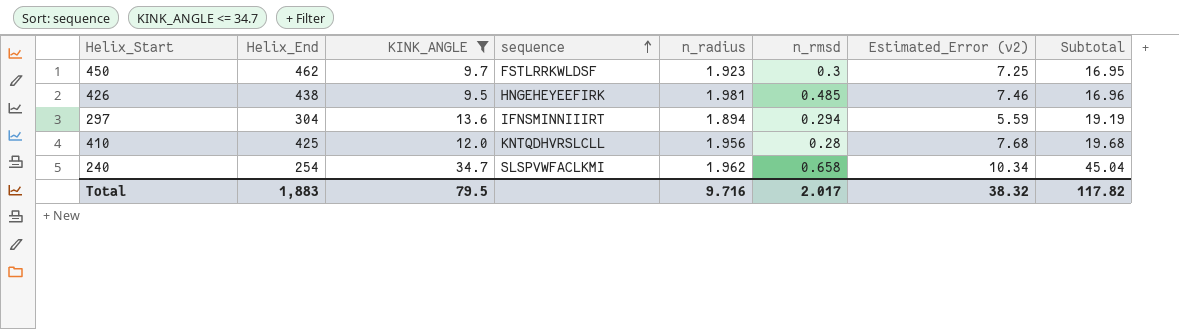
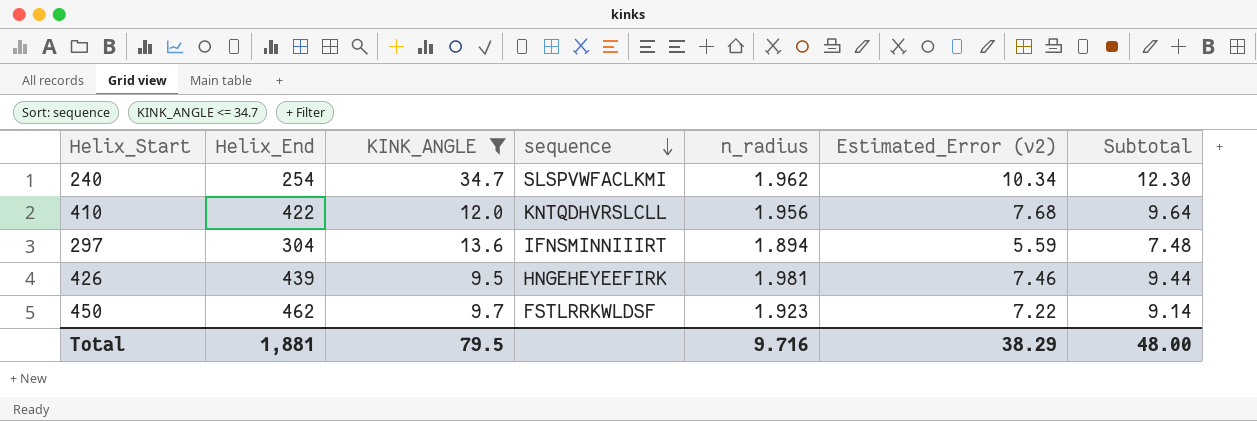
row order: sequence ascending -> sequence descending
column n_rmsd | position: 6 -> none
column Subtotal | formula: [KINK_ANGLE] + [Estimated_Error (v2)] -> [n_radius] + [Estimated_Error (v2)]
410 | Helix_End: 425 -> 422
426 | Helix_End: 438 -> 439
450 | Estimated_Error (v2): 7.25 -> 7.22
Total | Helix_End: 1,883 -> 1,881
Total | Estimated_Error (v2): 38.32 -> 38.29
Total | Subtotal: 117.82 -> 48.00

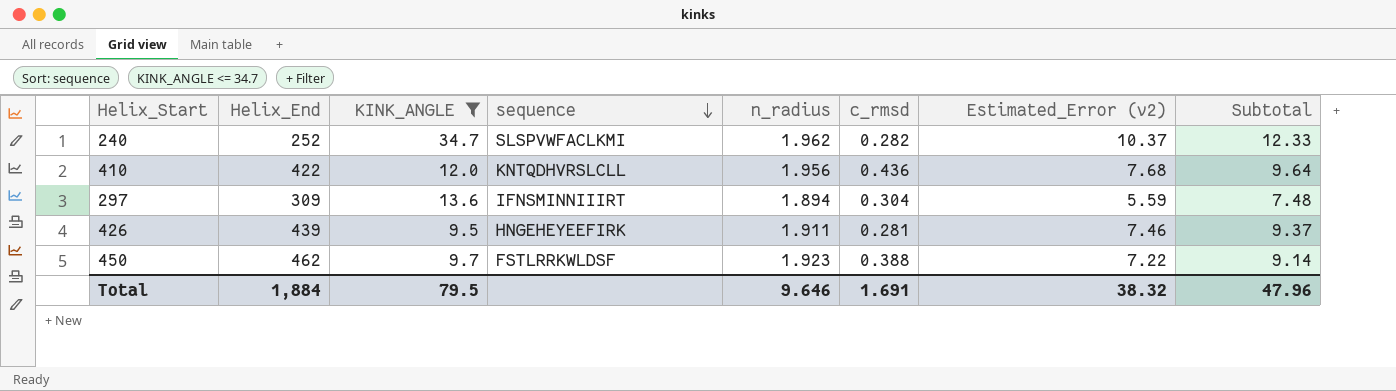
column c_rmsd | position: none -> 6
240 | Helix_End: 254 -> 252
240 | Estimated_Error (v2): 10.34 -> 10.37
240 | Subtotal: 12.30 -> 12.33
297 | Helix_End: 304 -> 309
426 | n_radius: 1.981 -> 1.911
426 | Subtotal: 9.44 -> 9.37
Total | Helix_End: 1,881 -> 1,884
Total | n_radius: 9.716 -> 9.646
Total | Estimated_Error (v2): 38.29 -> 38.32
Total | Subtotal: 48.00 -> 47.96

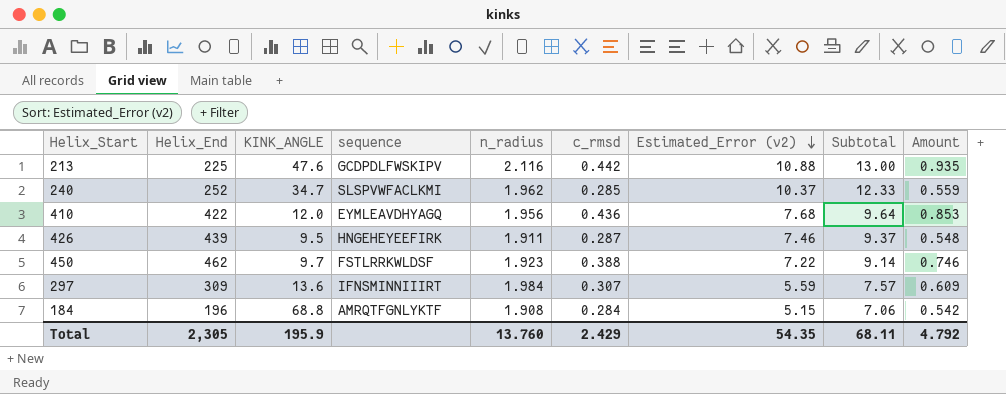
filter: KINK_ANGLE <= 34.7 -> none
row order: sequence descending -> Estimated_Error (v2) descending
column Amount | formula: none -> [n_radius] * [c_rmsd]
240 | c_rmsd: 0.282 -> 0.285
410 | sequence: KNTQDHVRSLCLL -> EYMLEAVDHYAGQ
426 | c_rmsd: 0.281 -> 0.287
297 | n_radius: 1.894 -> 1.984
297 | c_rmsd: 0.304 -> 0.307
297 | Subtotal: 7.48 -> 7.57
Total | Helix_End: 1,884 -> 2,305
Total | KINK_ANGLE: 79.5 -> 195.9
Total | n_radius: 9.646 -> 13.760
Total | c_rmsd: 1.691 -> 2.429
Total | Estimated_Error (v2): 38.32 -> 54.35
Total | Subtotal: 47.96 -> 68.11

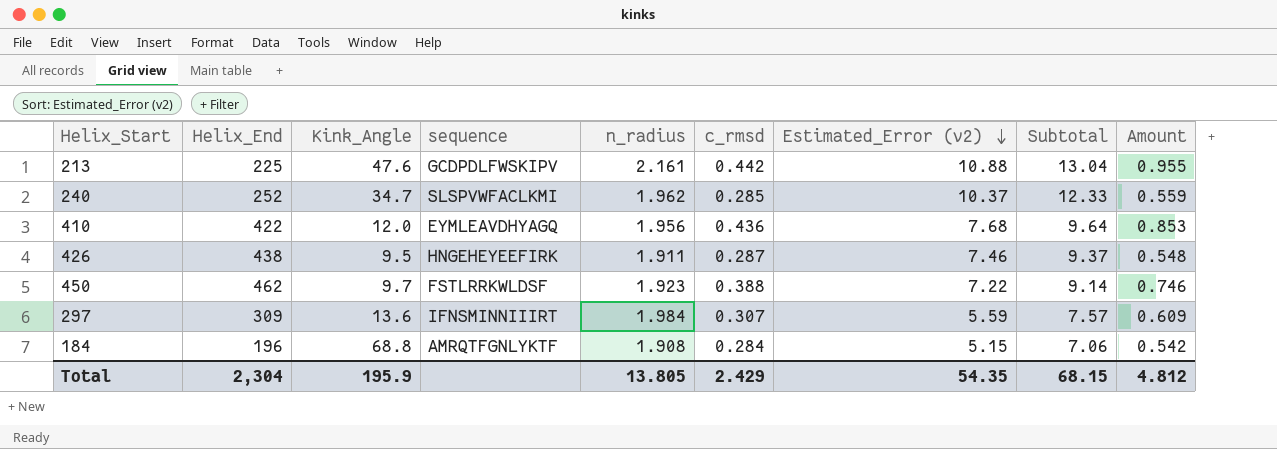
column name: KINK_ANGLE -> Kink_Angle
213 | n_radius: 2.116 -> 2.161
213 | Subtotal: 13.00 -> 13.04
213 | Amount: 0.935 -> 0.955
426 | Helix_End: 439 -> 438
Total | Helix_End: 2,305 -> 2,304
Total | n_radius: 13.760 -> 13.805
Total | Subtotal: 68.11 -> 68.15
Total | Amount: 4.792 -> 4.812

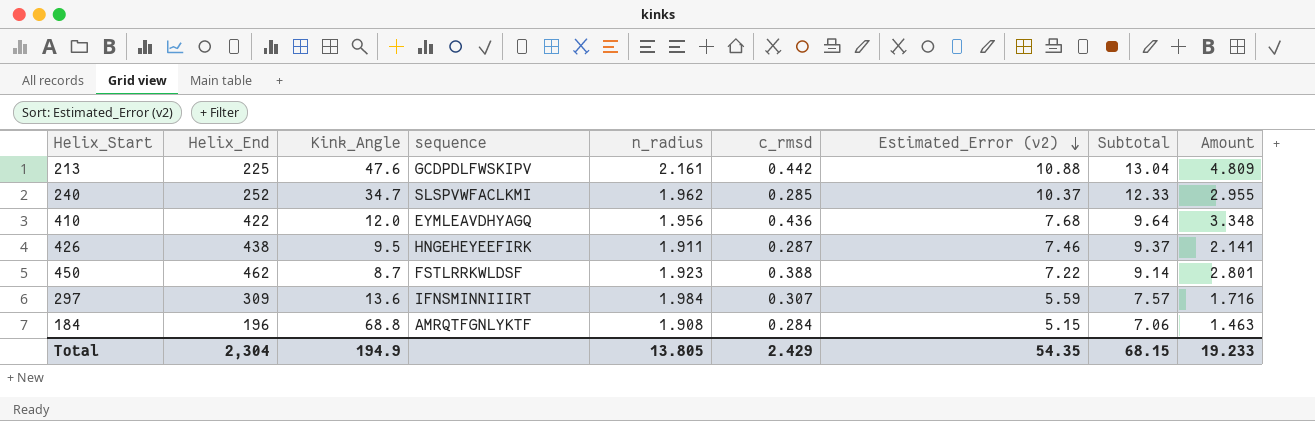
column Amount | formula: [n_radius] * [c_rmsd] -> [c_rmsd] * [Estimated_Error (v2)]
450 | Kink_Angle: 9.7 -> 8.7
Total | Kink_Angle: 195.9 -> 194.9
Total | Amount: 4.812 -> 19.233

